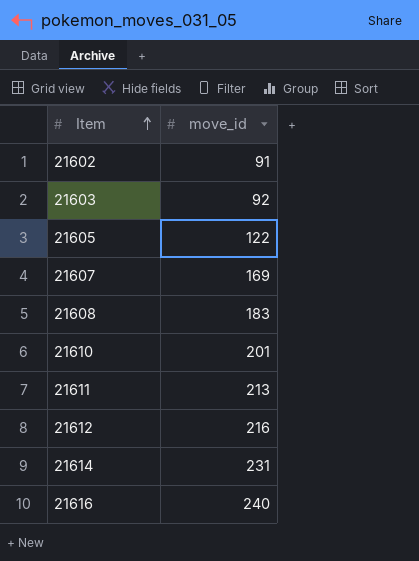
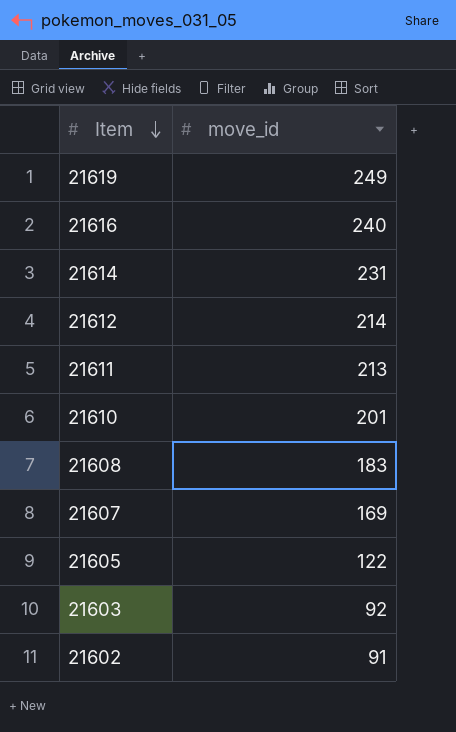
row order: Item ascending -> Item descending
row 21619: none -> 249
21612 | move_id: 216 -> 214

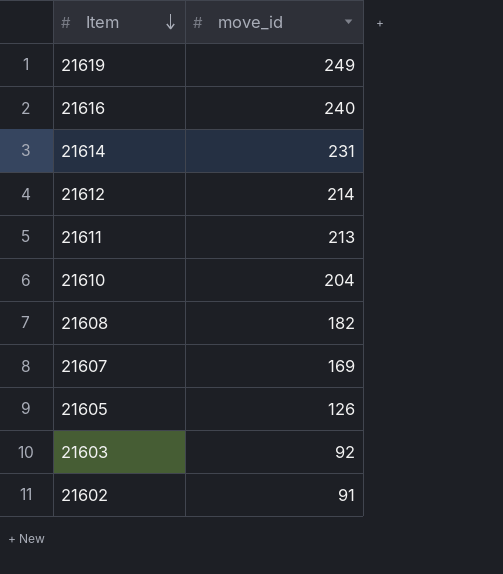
21610 | move_id: 201 -> 204
21608 | move_id: 183 -> 182
21605 | move_id: 122 -> 126

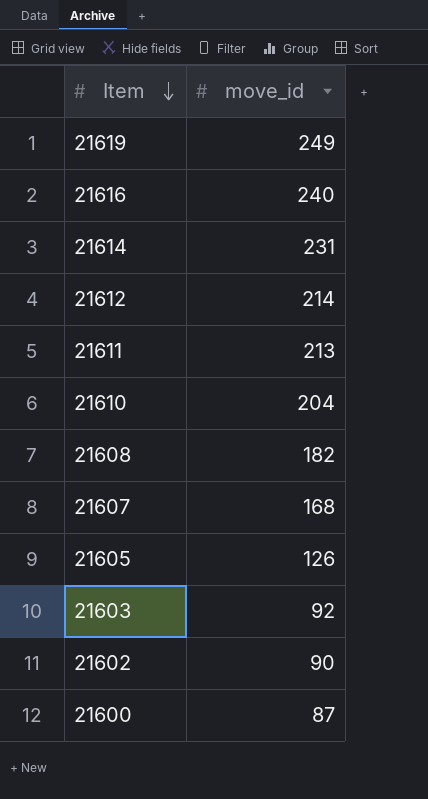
21607 | move_id: 169 -> 168
21602 | move_id: 91 -> 90
row 21600: none -> 87

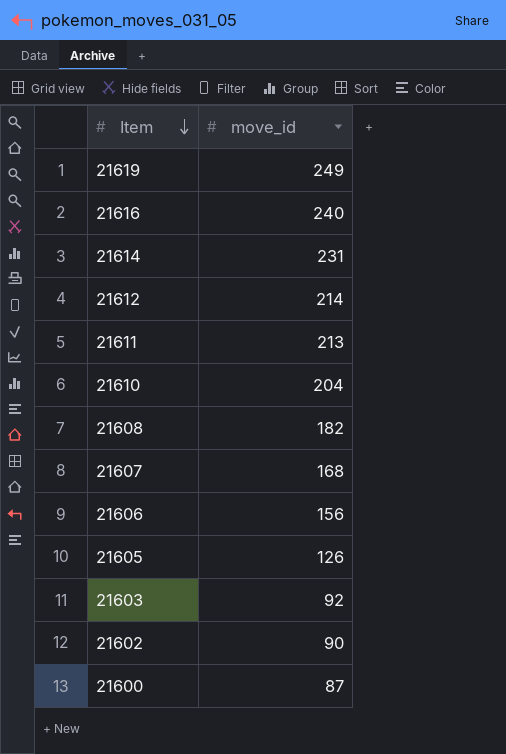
row 21606: none -> 156

